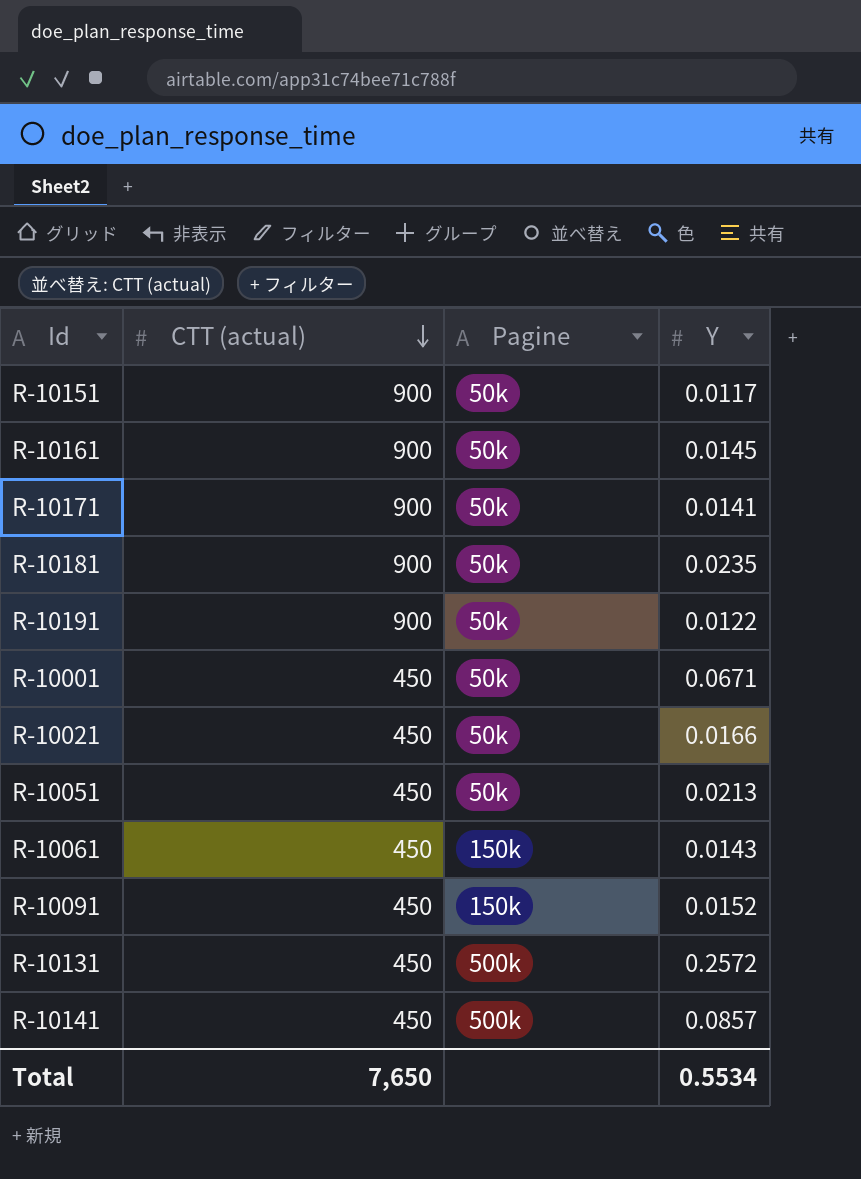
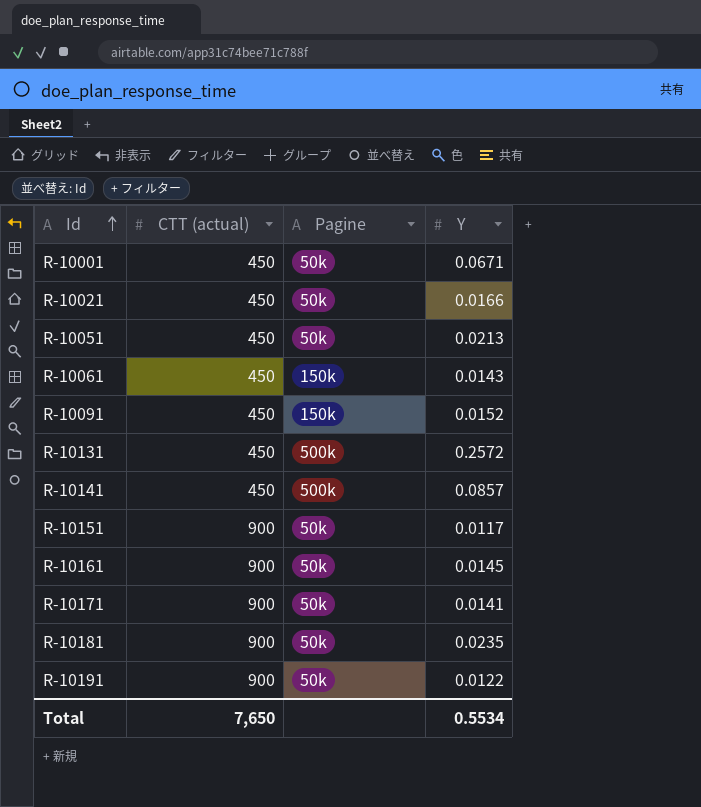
row order: CTT (actual) descending -> Id ascending

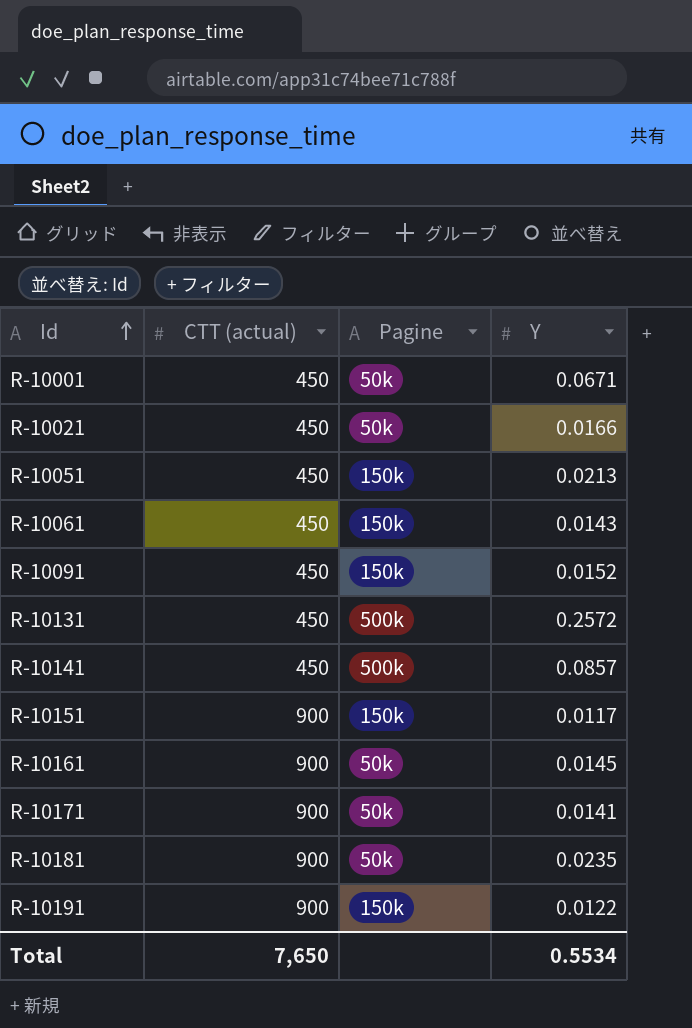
R-10051 | Pagine: 50k -> 150k
R-10151 | Pagine: 50k -> 150k
R-10191 | Pagine: 50k -> 150k

